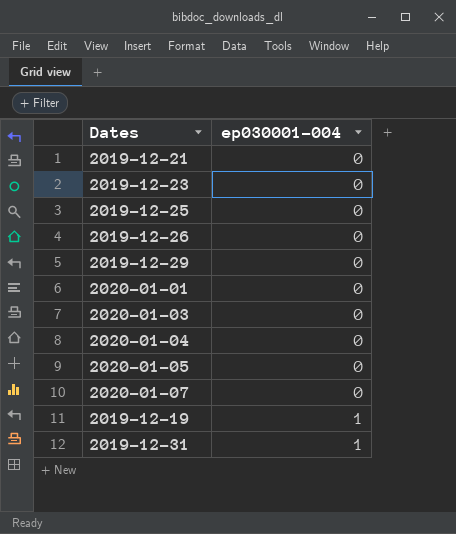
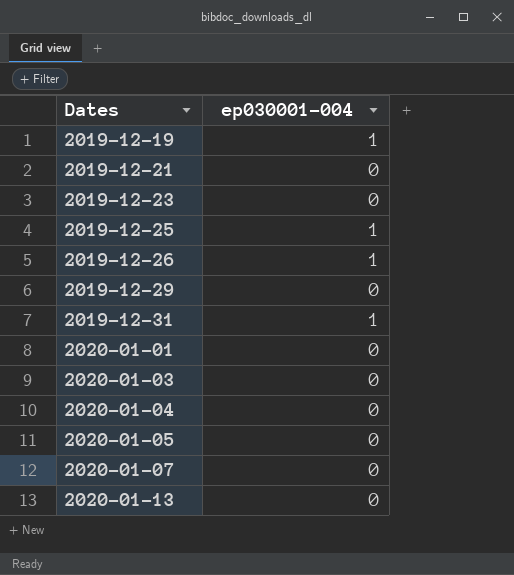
row order: ep030001-004 ascending -> Dates ascending
2019-12-25 | ep030001-004: 0 -> 1
2019-12-26 | ep030001-004: 0 -> 1
row 2020-01-13: none -> 0

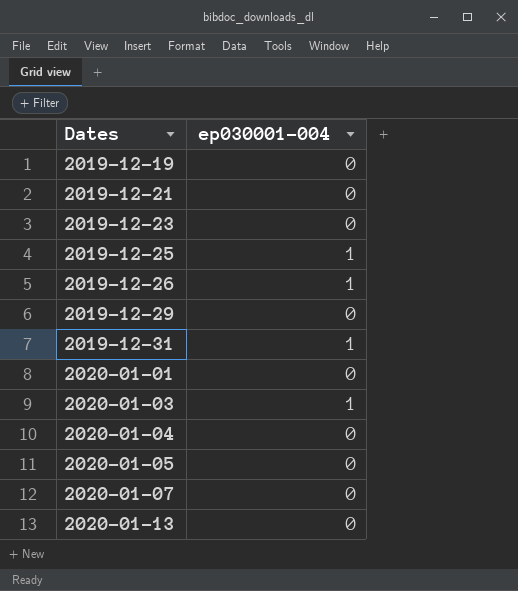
2019-12-19 | ep030001-004: 1 -> 0
2020-01-03 | ep030001-004: 0 -> 1

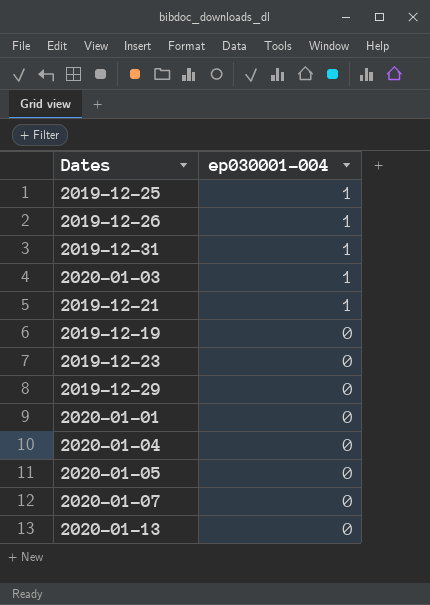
row order: Dates ascending -> ep030001-004 descending
2019-12-21 | ep030001-004: 0 -> 1

